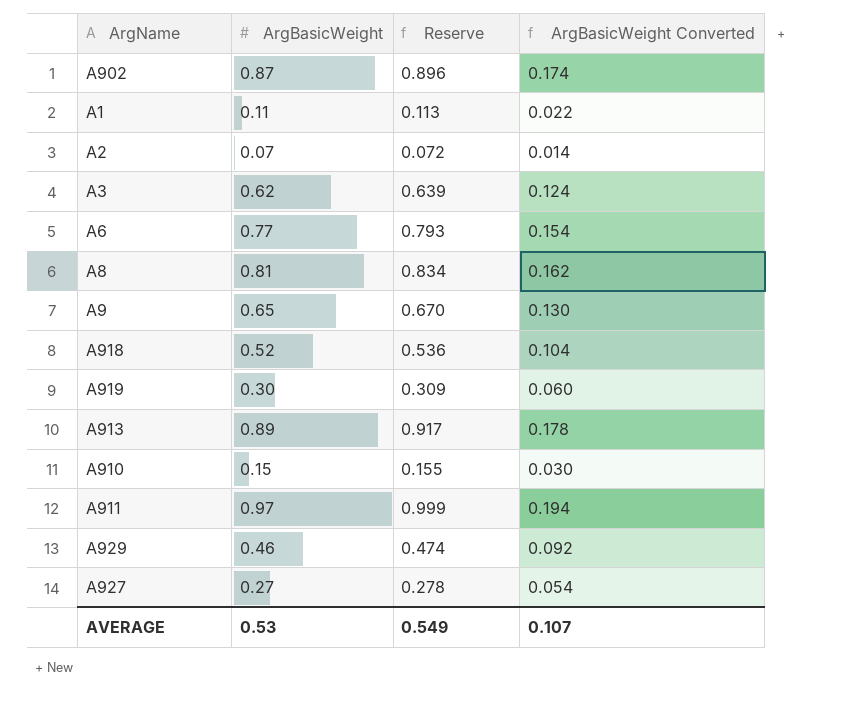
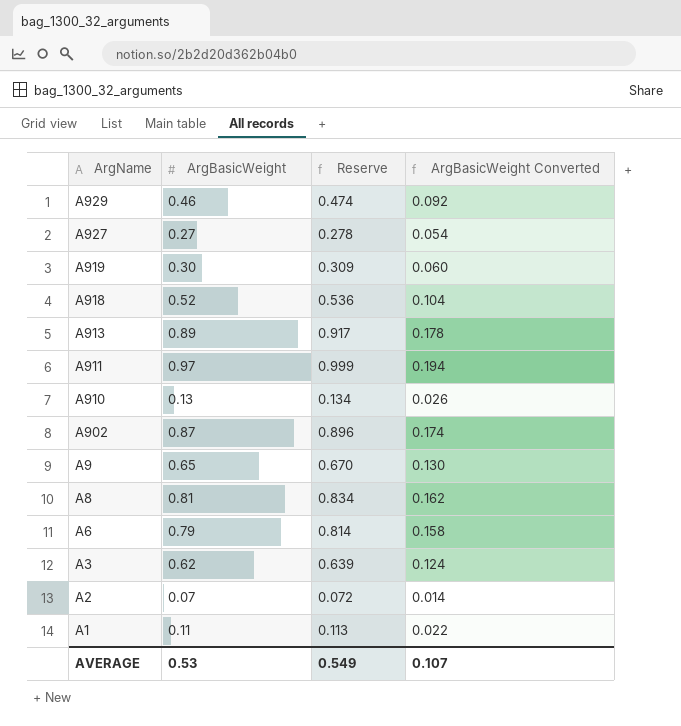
row order: none -> ArgName descending
A910 | ArgBasicWeight: 0.15 -> 0.13
A910 | Reserve: 0.155 -> 0.134
A910 | ArgBasicWeight Converted: 0.030 -> 0.026
A6 | ArgBasicWeight: 0.77 -> 0.79
A6 | Reserve: 0.793 -> 0.814
A6 | ArgBasicWeight Converted: 0.154 -> 0.158

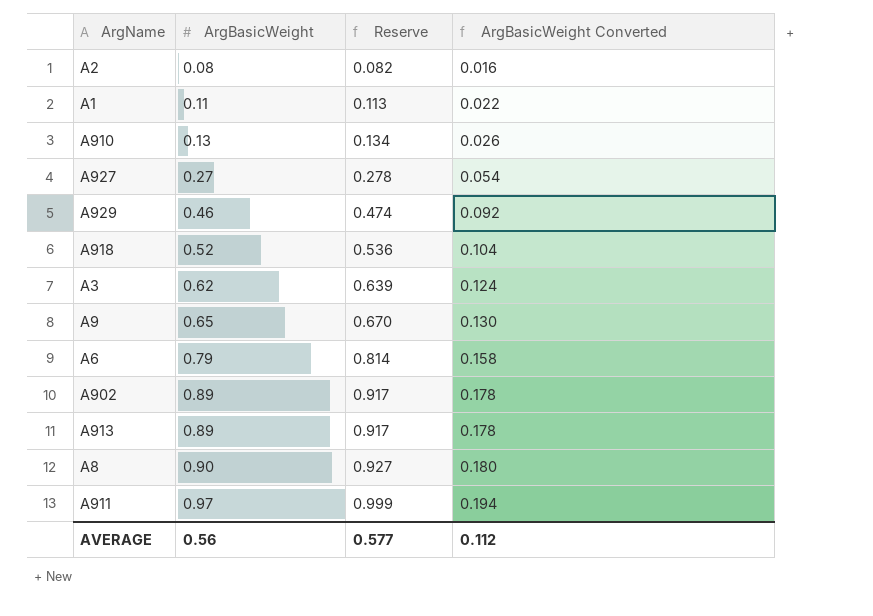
row order: ArgName descending -> ArgBasicWeight ascending
row A919: 0.30 | 0.309 | 0.060 -> none
A2 | ArgBasicWeight: 0.07 -> 0.08
A2 | Reserve: 0.072 -> 0.082
A2 | ArgBasicWeight Converted: 0.014 -> 0.016
A902 | ArgBasicWeight: 0.87 -> 0.89
A902 | Reserve: 0.896 -> 0.917
A902 | ArgBasicWeight Converted: 0.174 -> 0.178
A8 | ArgBasicWeight: 0.81 -> 0.90
A8 | Reserve: 0.834 -> 0.927
A8 | ArgBasicWeight Converted: 0.162 -> 0.180
AVERAGE | ArgBasicWeight: 0.53 -> 0.56
AVERAGE | Reserve: 0.549 -> 0.577
AVERAGE | ArgBasicWeight Converted: 0.107 -> 0.112

